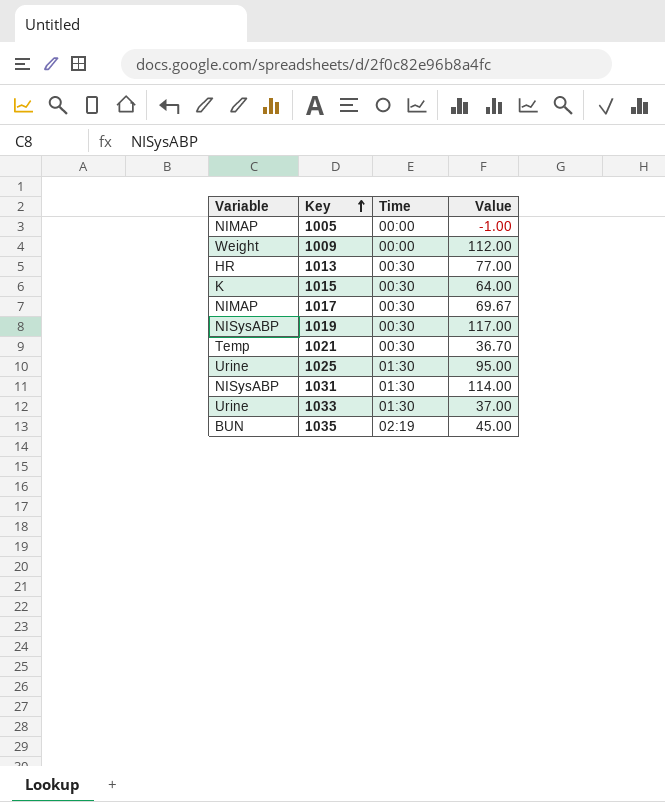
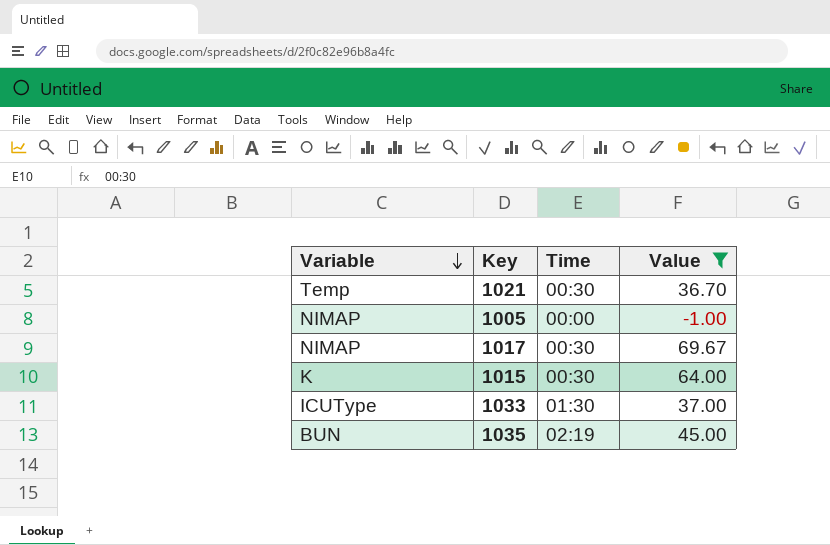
filter: none -> Value <= 69.67
row order: Key ascending -> Variable descending
1033 | Variable: Urine -> ICUType

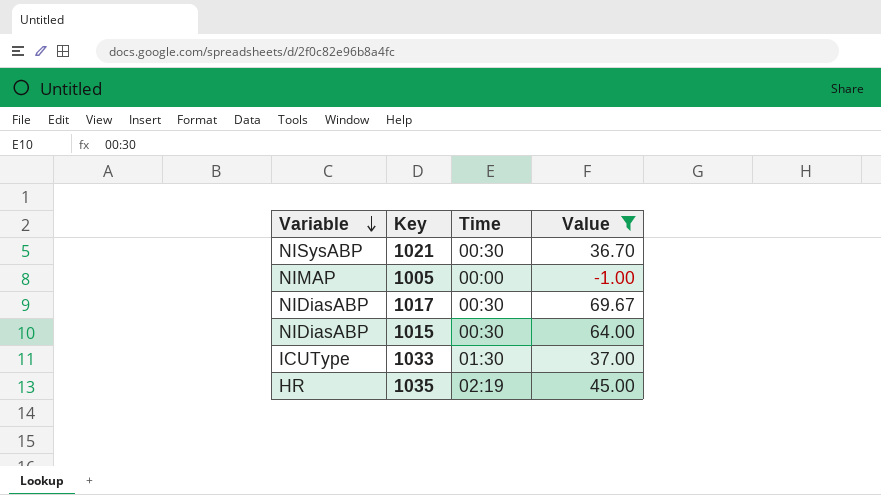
1021 | Variable: Temp -> NISysABP
1017 | Variable: NIMAP -> NIDiasABP
1015 | Variable: K -> NIDiasABP
1035 | Variable: BUN -> HR

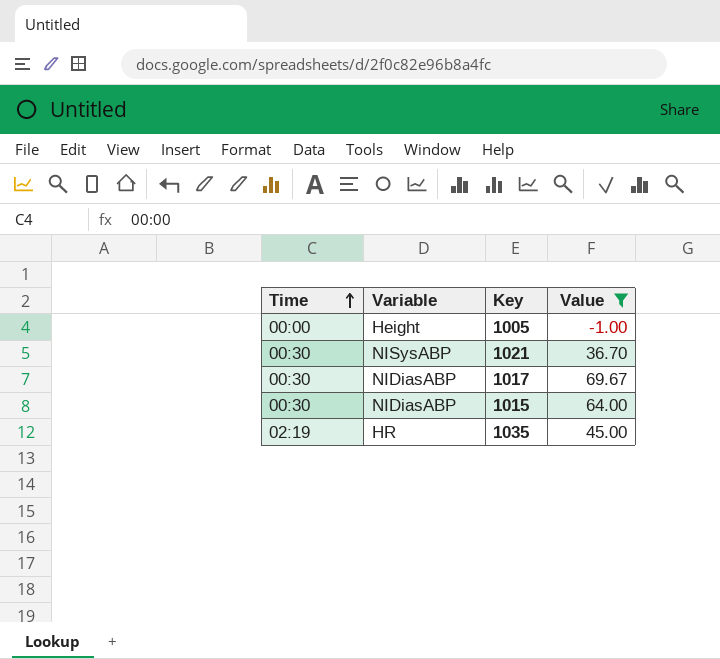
row order: Variable descending -> Time ascending
column Time | position: 3 -> 1
row 1033: ICUType | 01:30 | 37.00 -> none
1005 | Variable: NIMAP -> Height

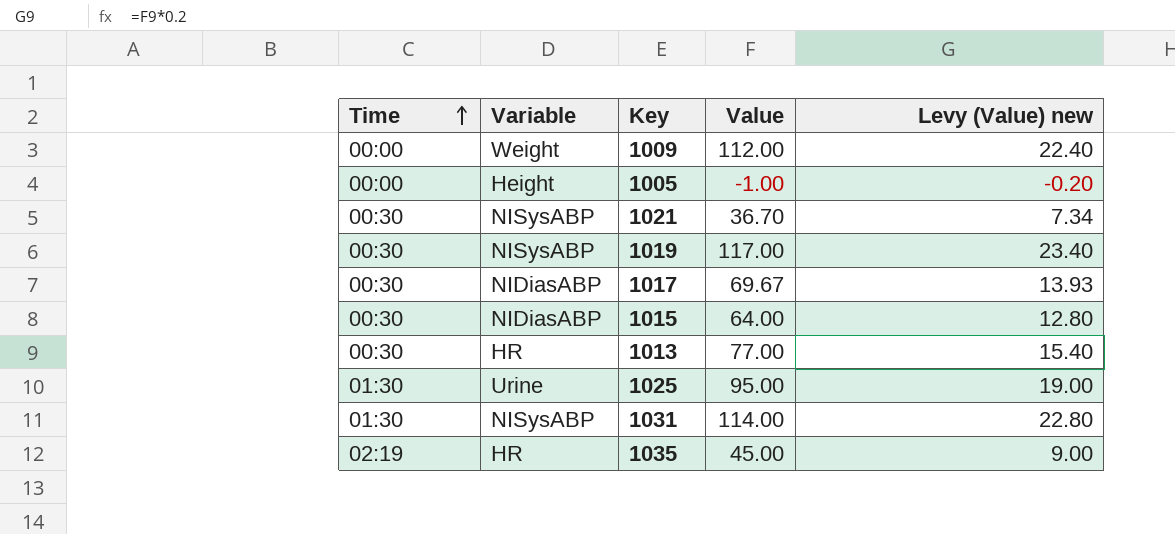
filter: Value <= 69.67 -> none
column Levy (Value) new | formula: none -> [Value] * 0.2

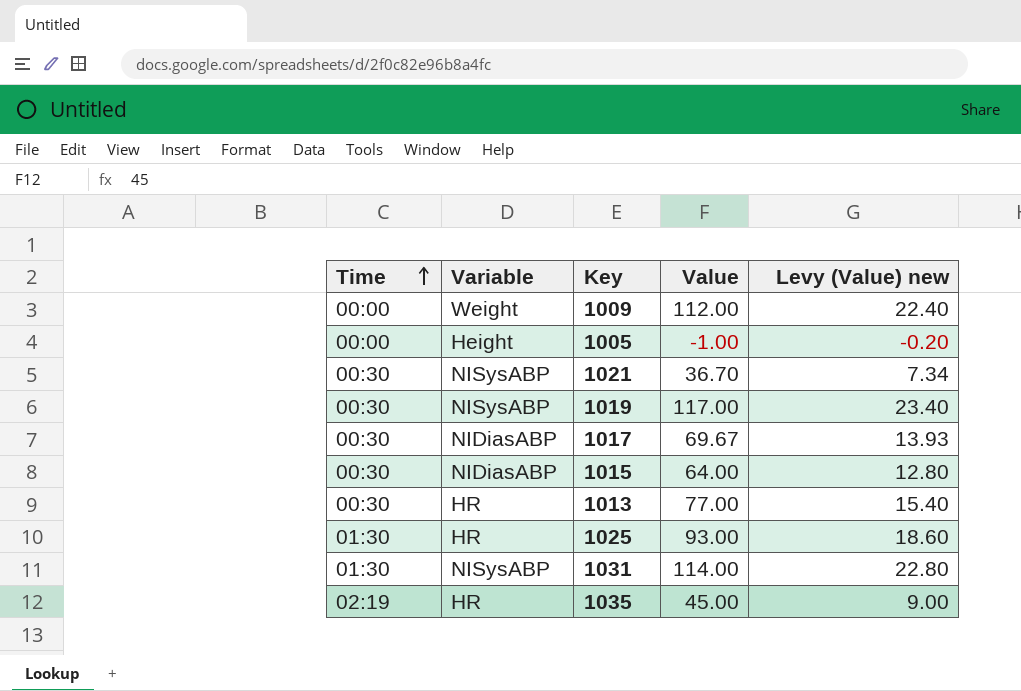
1025 | Variable: Urine -> HR
1025 | Value: 95.00 -> 93.00
1025 | Levy (Value) new: 19.00 -> 18.60

